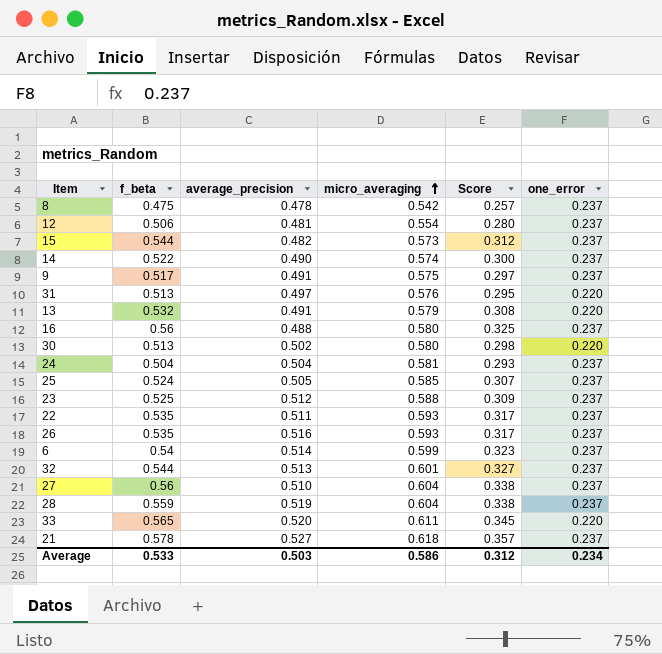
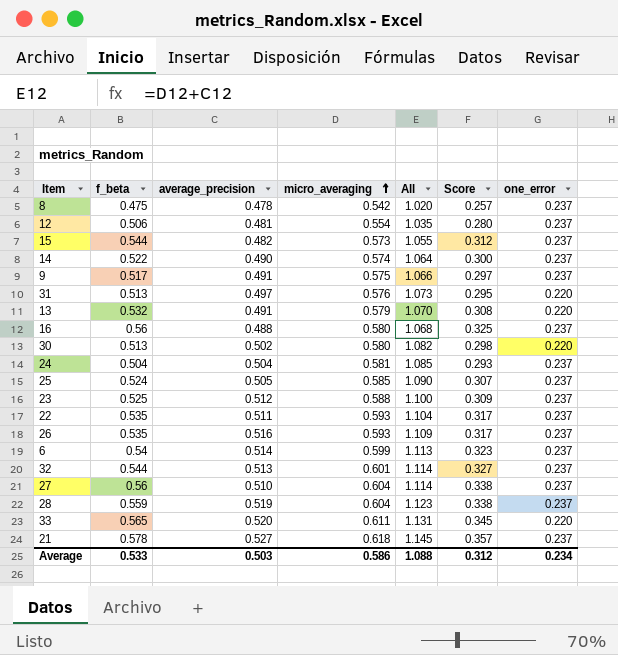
column All | formula: none -> [average_precision] + [micro_averaging]

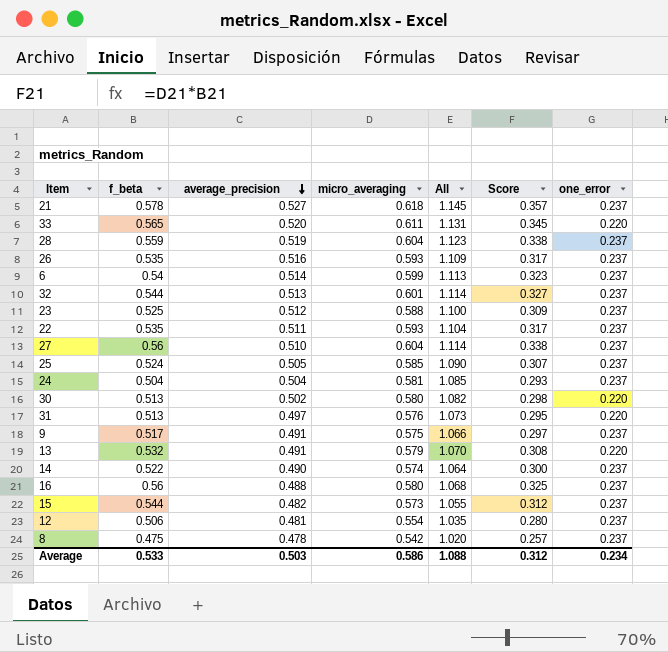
row order: micro_averaging ascending -> average_precision descending

